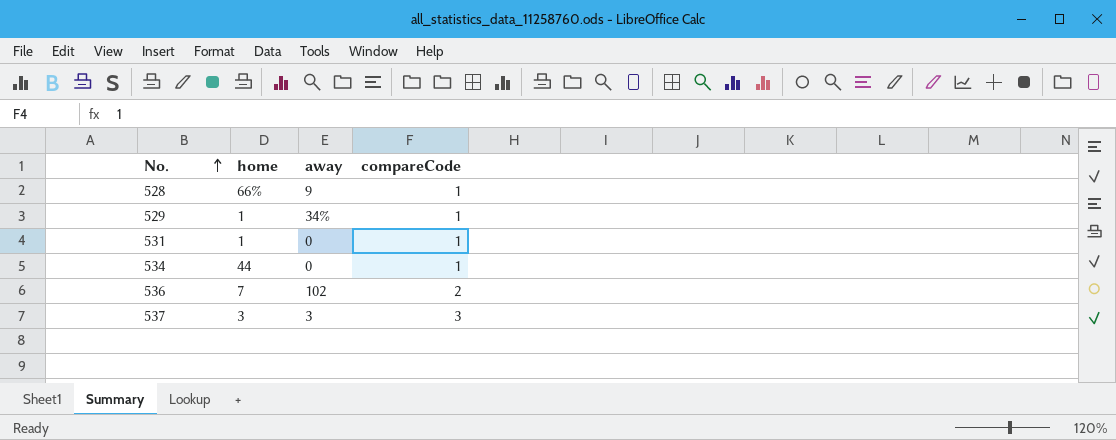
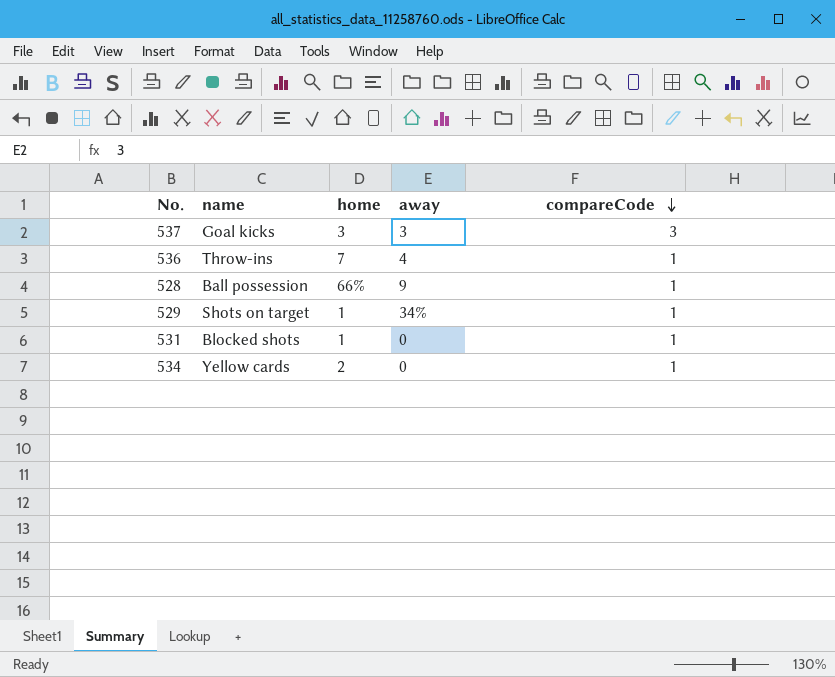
row order: No. ascending -> compareCode descending
column name | position: none -> 2
536 | away: 102 -> 4
536 | compareCode: 2 -> 1
534 | home: 44 -> 2

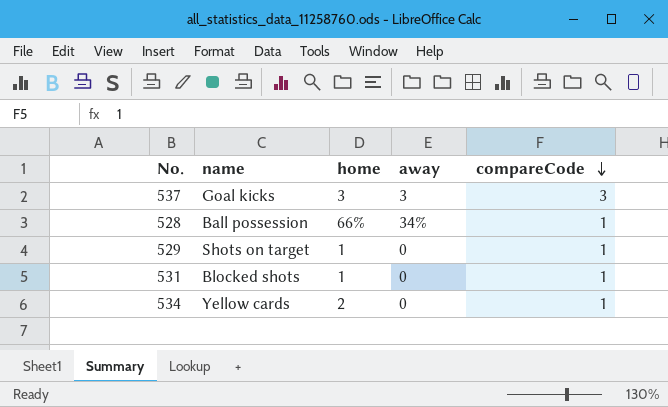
row 536: Throw-ins | 7 | 4 | 1 -> none
528 | away: 9 -> 34%
529 | away: 34% -> 0

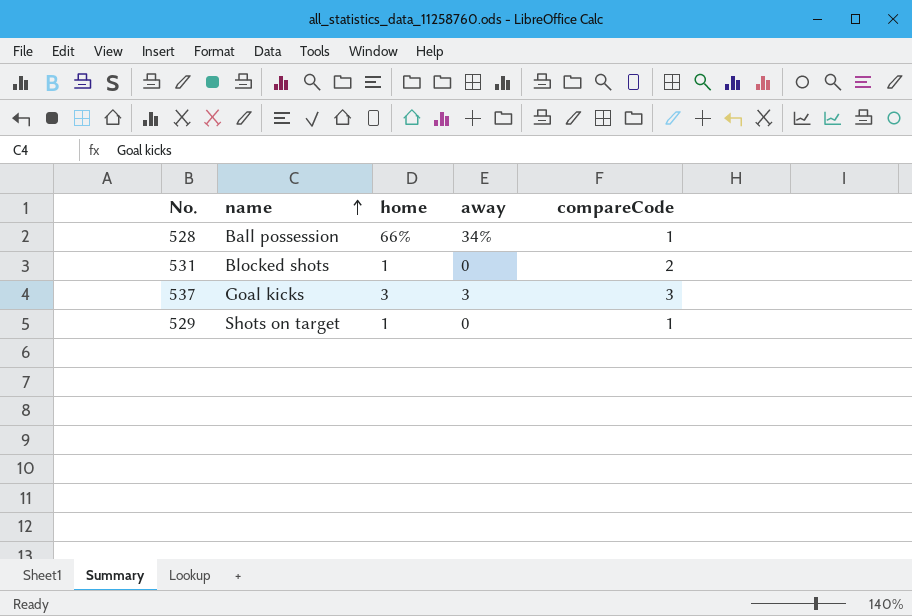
row order: compareCode descending -> name ascending
row 534: Yellow cards | 2 | 0 | 1 -> none
531 | compareCode: 1 -> 2

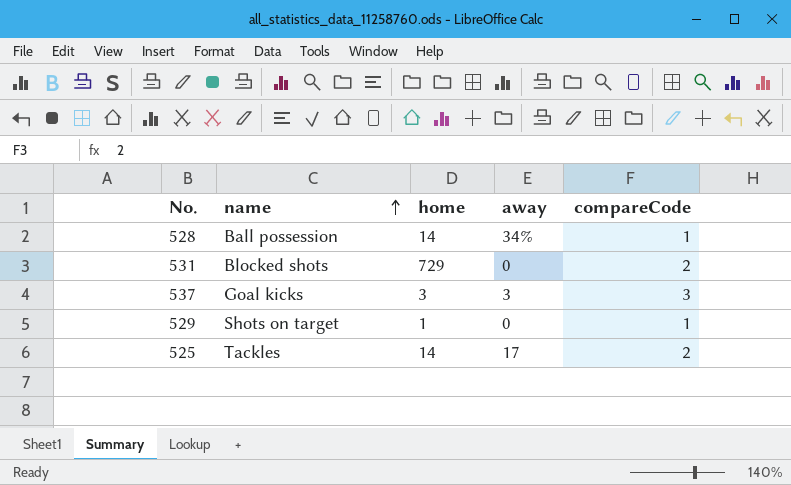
528 | home: 66% -> 14
531 | home: 1 -> 729
row 525: none -> Tackles | 14 | 17 | 2

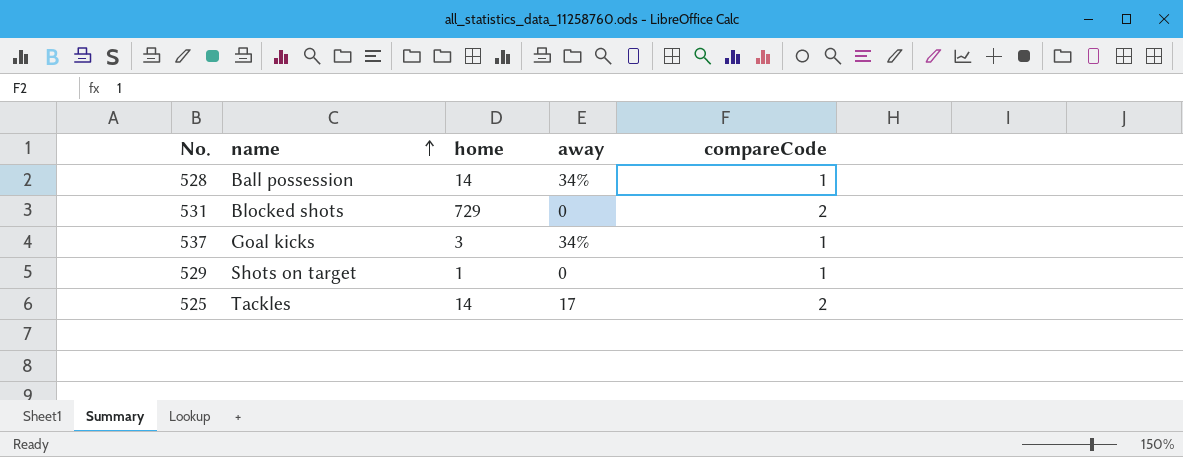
537 | away: 3 -> 34%
537 | compareCode: 3 -> 1

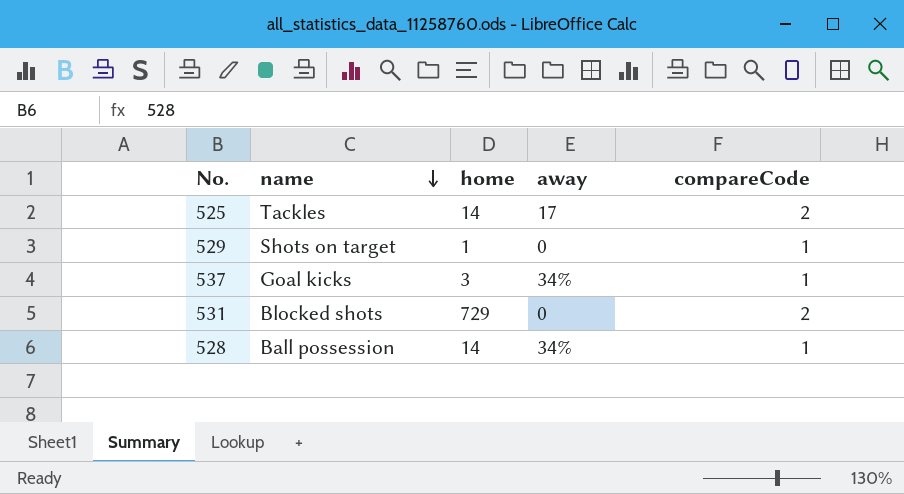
row order: name ascending -> name descending

